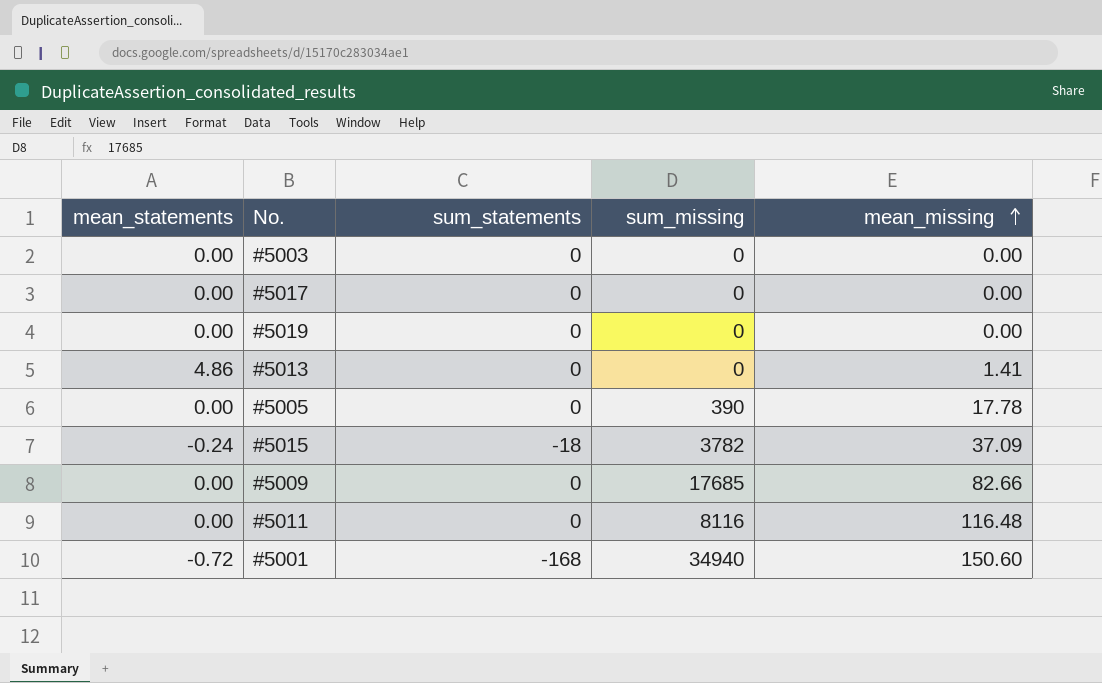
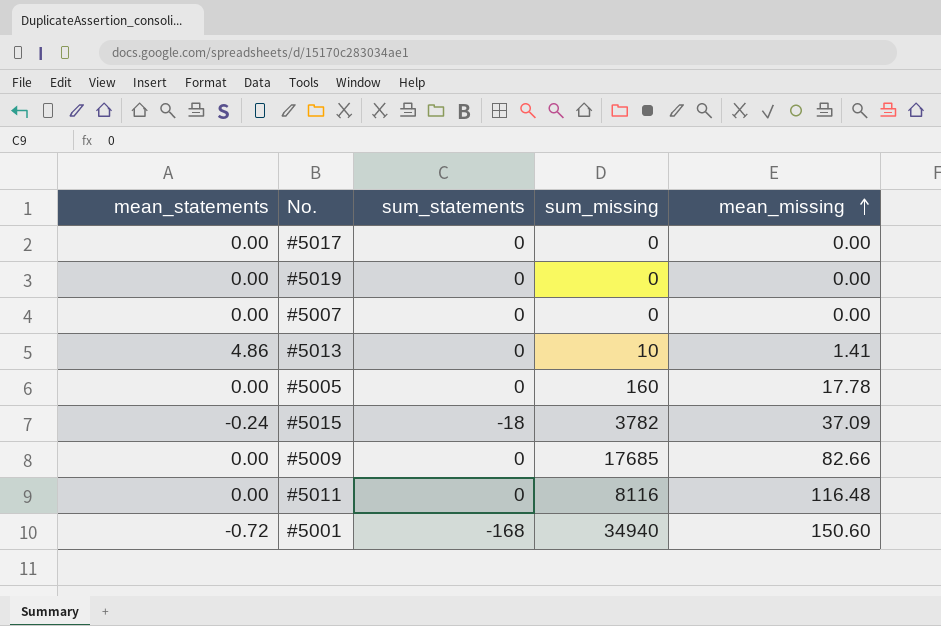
row #5003: 0.00 | 0 | 0 | 0.00 -> none
row #5007: none -> 0.00 | 0 | 0 | 0.00
#5013 | sum_missing: 0 -> 10
#5005 | sum_missing: 390 -> 160

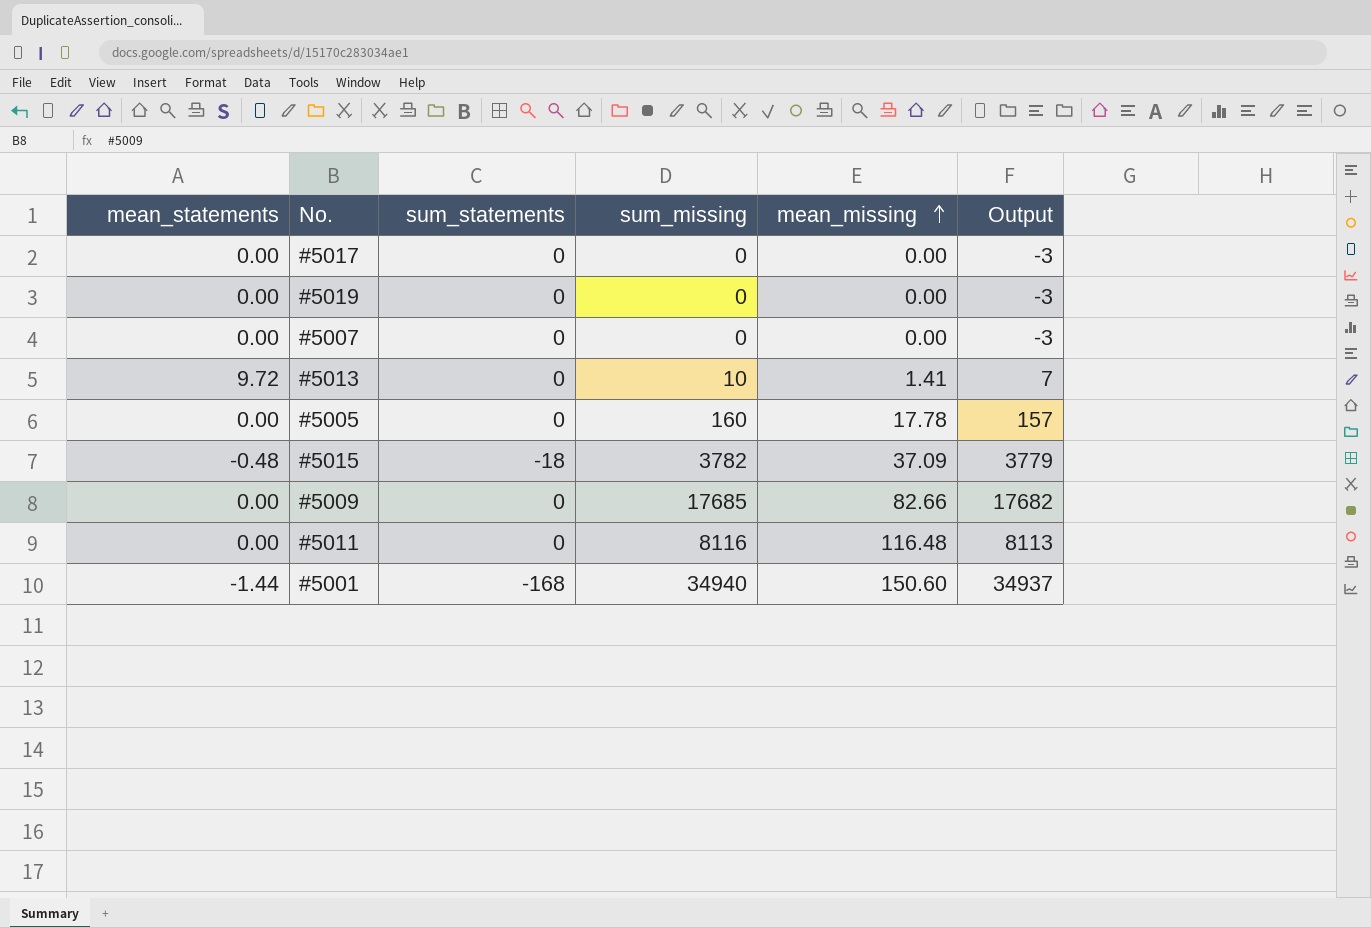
column Output | formula: none -> [sum_missing] - 3
#5013 | mean_statements: 4.86 -> 9.72
#5015 | mean_statements: -0.24 -> -0.48
#5001 | mean_statements: -0.72 -> -1.44

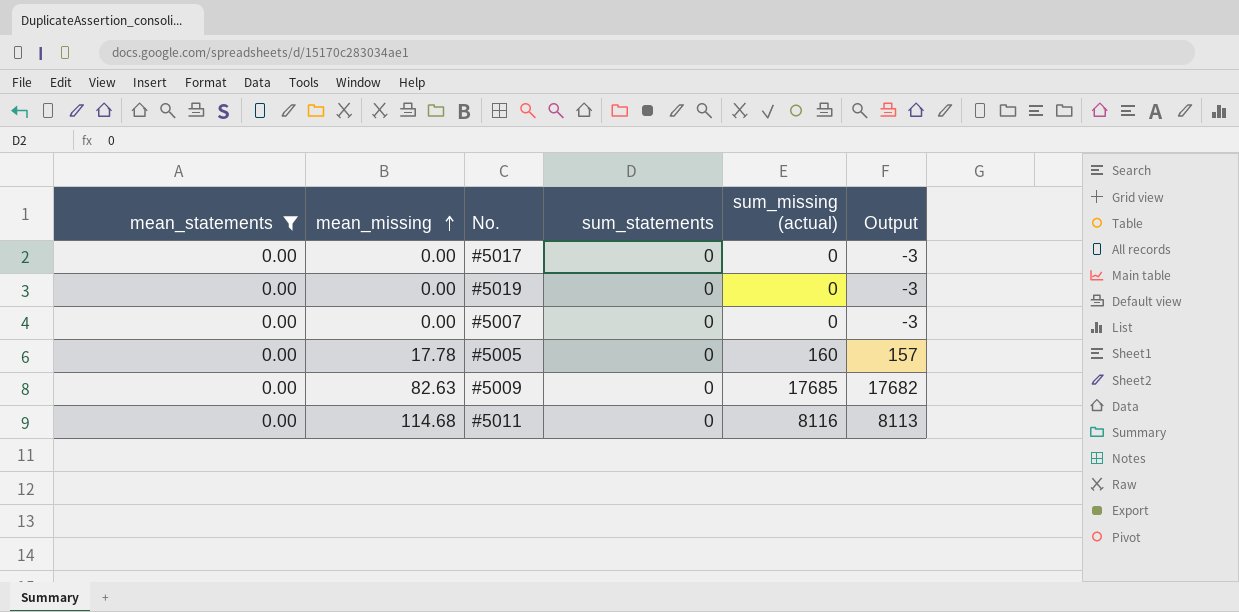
filter: none -> mean_statements = 0.00
column mean_missing | position: 5 -> 2
column name: sum_missing -> sum_missing (actual)
#5009 | mean_missing: 82.66 -> 82.63
#5011 | mean_missing: 116.48 -> 114.68

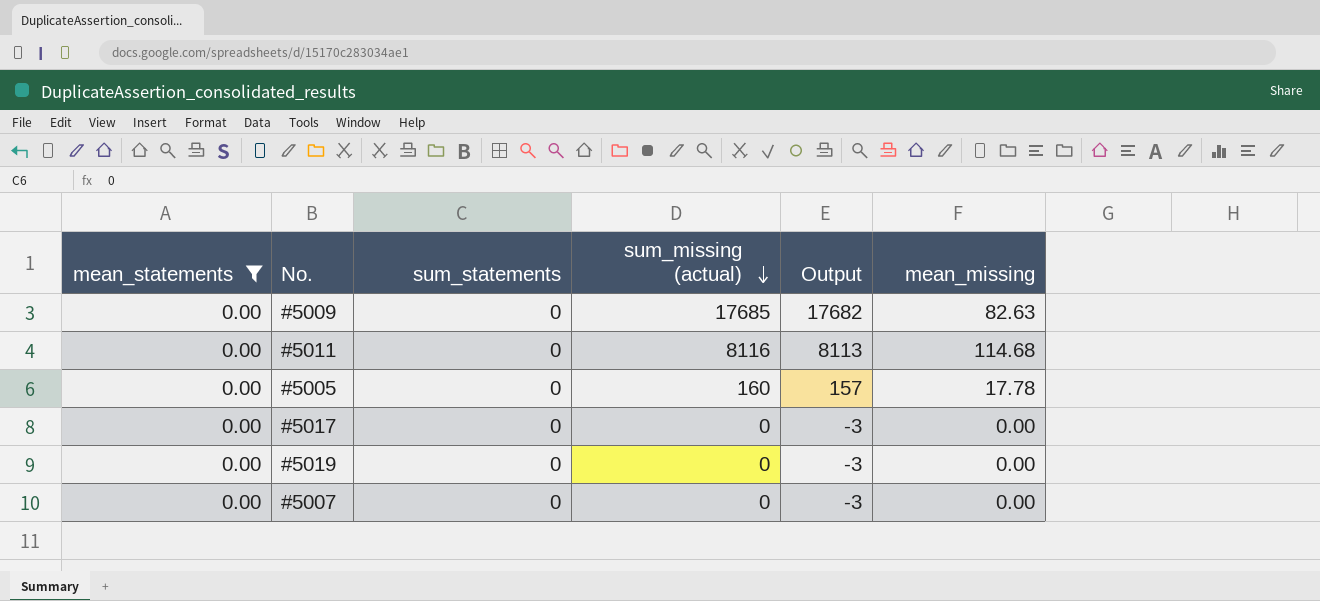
row order: mean_missing ascending -> sum_missing (actual) descending
column mean_missing | position: 2 -> 6

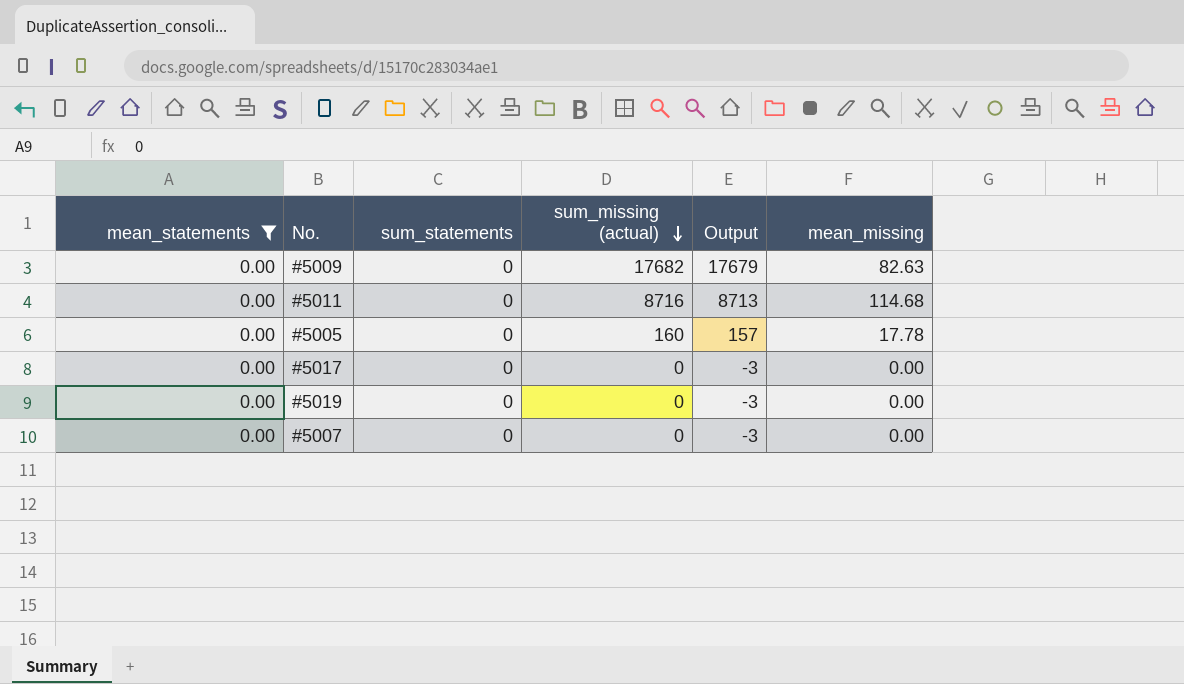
#5009 | sum_missing (actual): 17685 -> 17682
#5009 | Output: 17682 -> 17679
#5011 | sum_missing (actual): 8116 -> 8716
#5011 | Output: 8113 -> 8713

